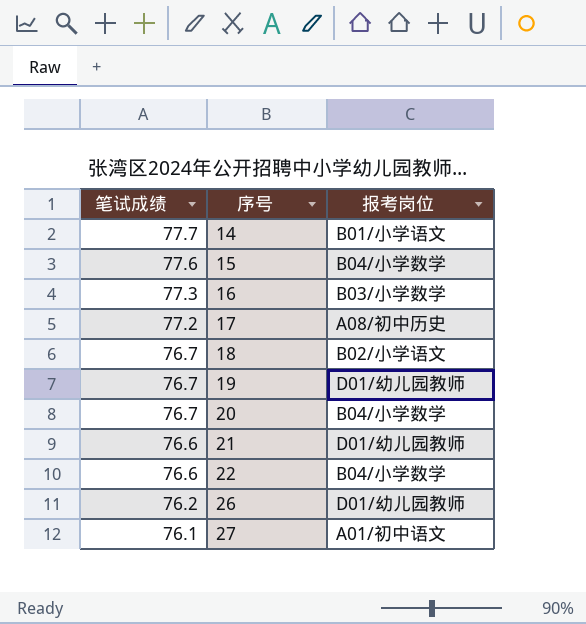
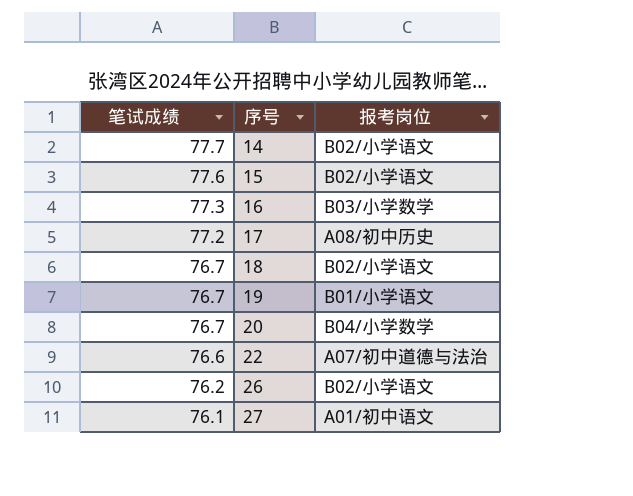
row 21: 76.6 | D01/幼儿园教师 -> none
14 | 报考岗位: B01/小学语文 -> B02/小学语文
15 | 报考岗位: B04/小学数学 -> B02/小学语文
19 | 报考岗位: D01/幼儿园教师 -> B01/小学语文
22 | 报考岗位: B04/小学数学 -> A07/初中道德与法治
26 | 报考岗位: D01/幼儿园教师 -> B02/小学语文

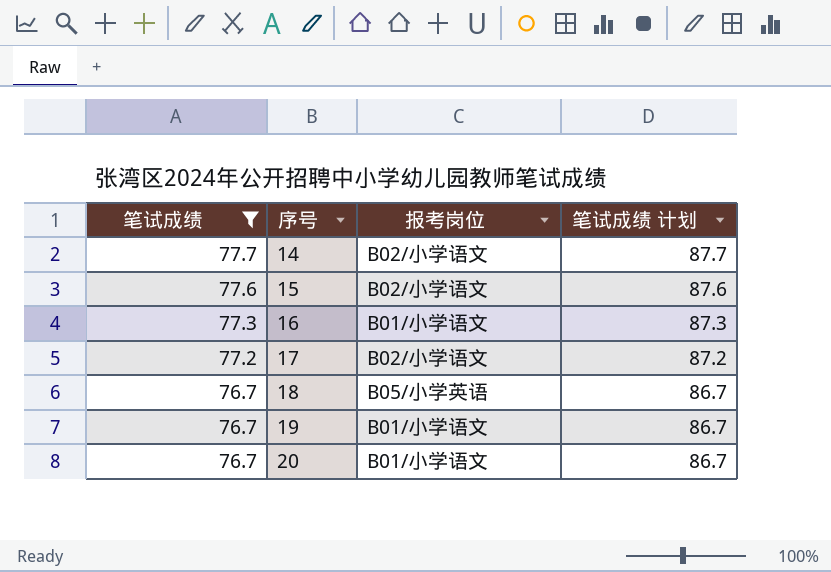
filter: none -> 笔试成绩 >= 76.7
column 笔试成绩 计划 | formula: none -> [笔试成绩] + 10
16 | 报考岗位: B03/小学数学 -> B01/小学语文
17 | 报考岗位: A08/初中历史 -> B02/小学语文
18 | 报考岗位: B02/小学语文 -> B05/小学英语
20 | 报考岗位: B04/小学数学 -> B01/小学语文

